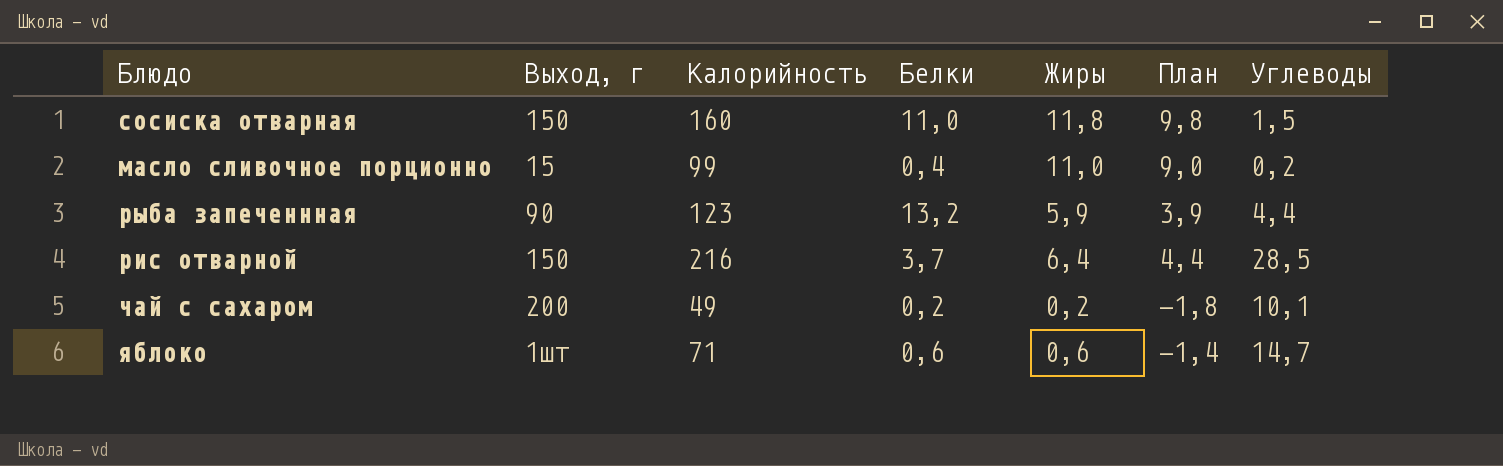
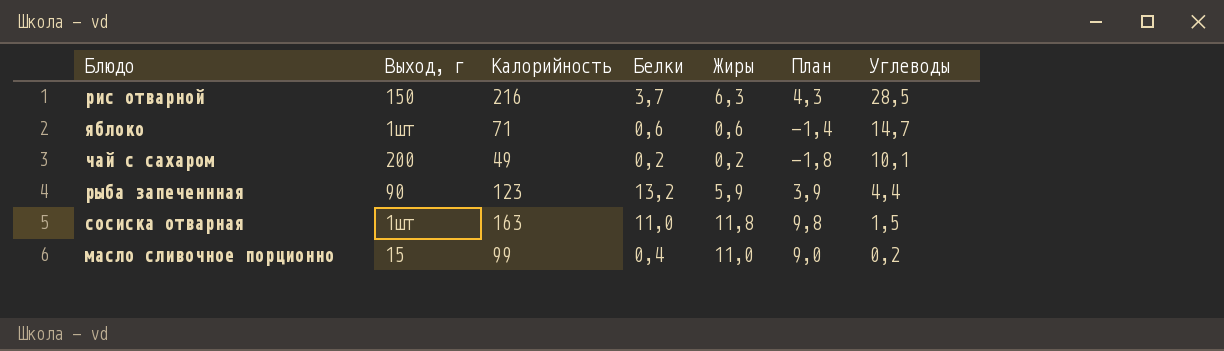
row order: none -> Углеводы descending
рис отварной | Жиры: 6,4 -> 6,3
рис отварной | План: 4,4 -> 4,3
сосиска отварная | Выход, г: 150 -> 1шт
сосиска отварная | Калорийность: 160 -> 163

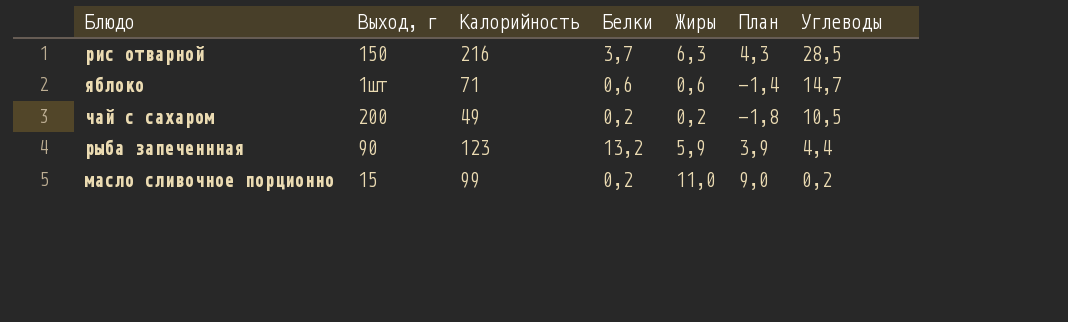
row сосиска отварная: 1шт | 163 | 11,0 | 11,8 | 9,8 | 1,5 -> none
чай с сахаром | Углеводы: 10,1 -> 10,5
масло сливочное порционно | Белки: 0,4 -> 0,2

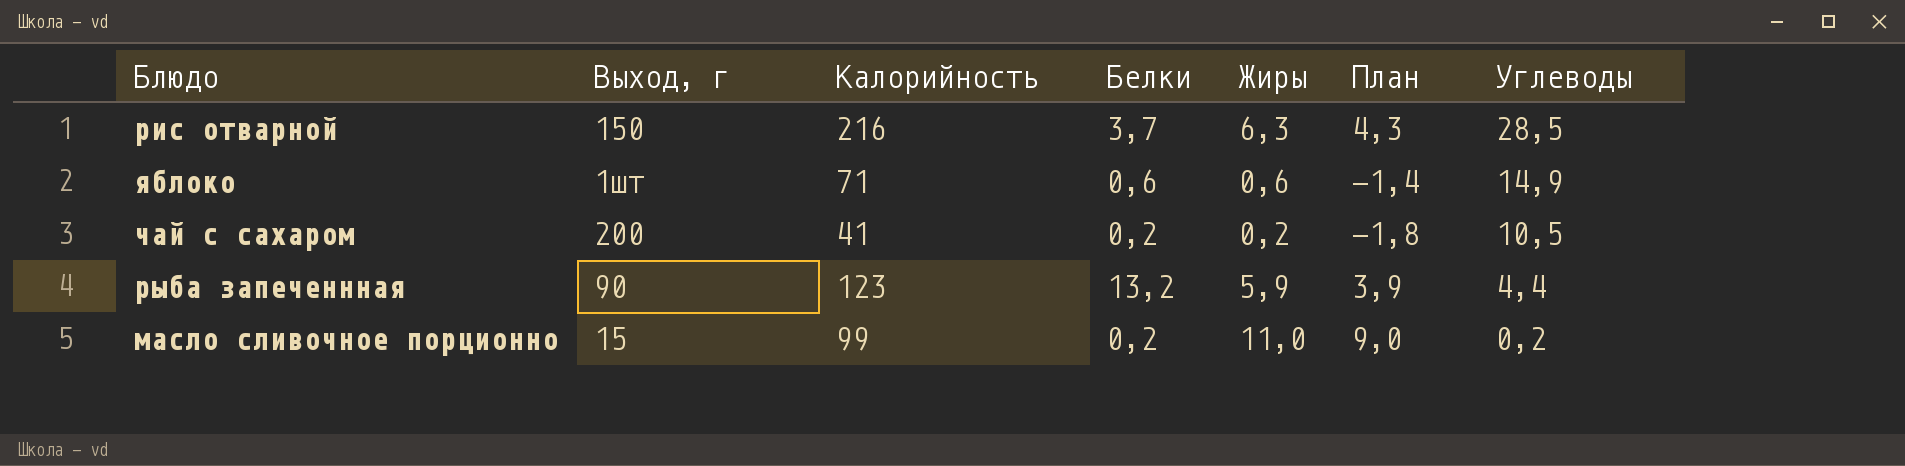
яблоко | Углеводы: 14,7 -> 14,9
чай с сахаром | Калорийность: 49 -> 41

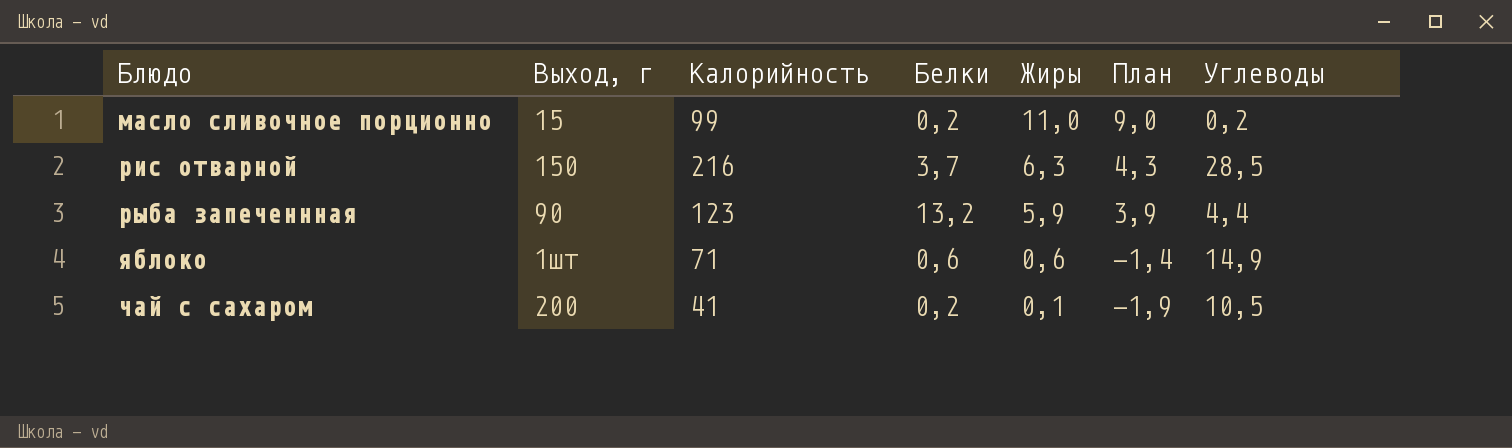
row order: Углеводы descending -> Жиры descending
чай с сахаром | Жиры: 0,2 -> 0,1
чай с сахаром | План: -1,8 -> -1,9

